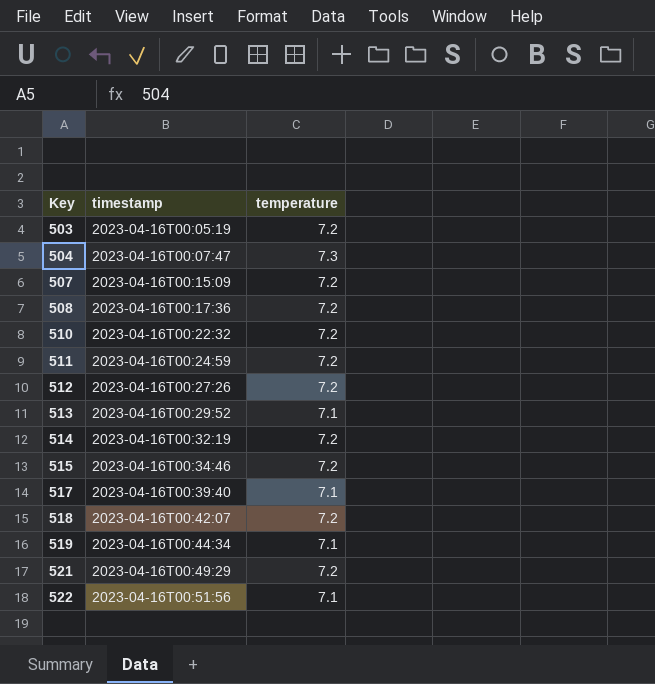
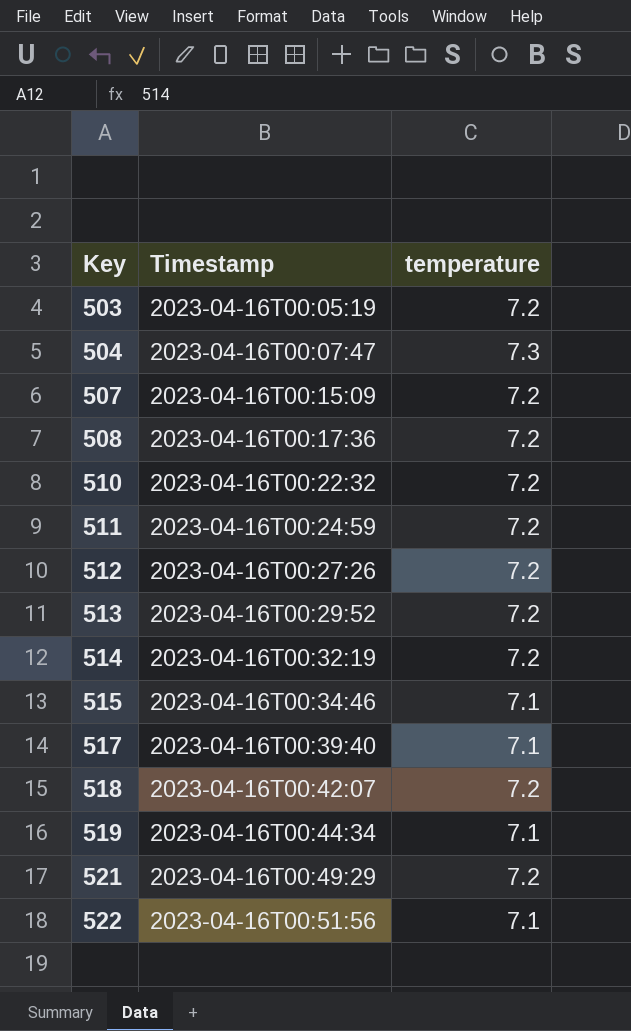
column name: timestamp -> Timestamp
513 | temperature: 7.1 -> 7.2
515 | temperature: 7.2 -> 7.1

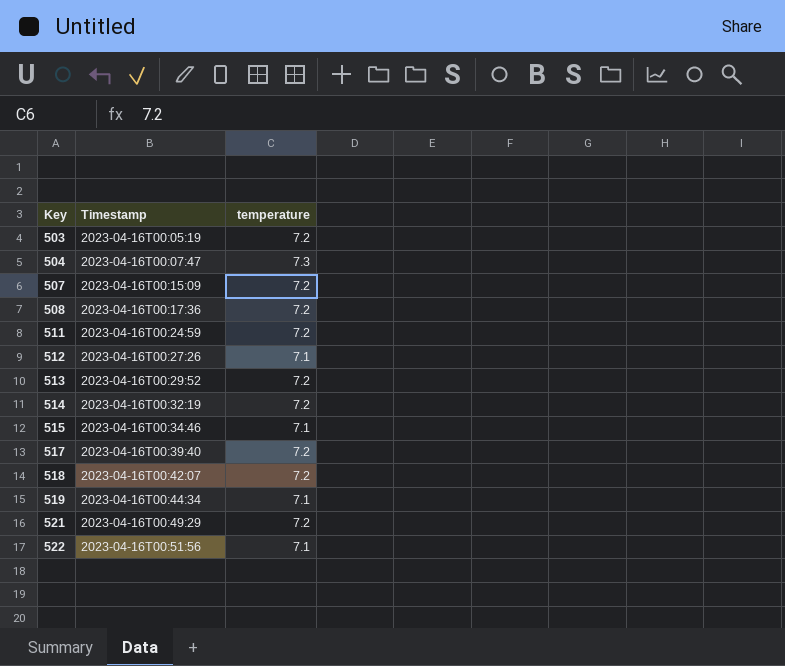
row 510: 2023-04-16T00:22:32 | 7.2 -> none
512 | temperature: 7.2 -> 7.1
517 | temperature: 7.1 -> 7.2

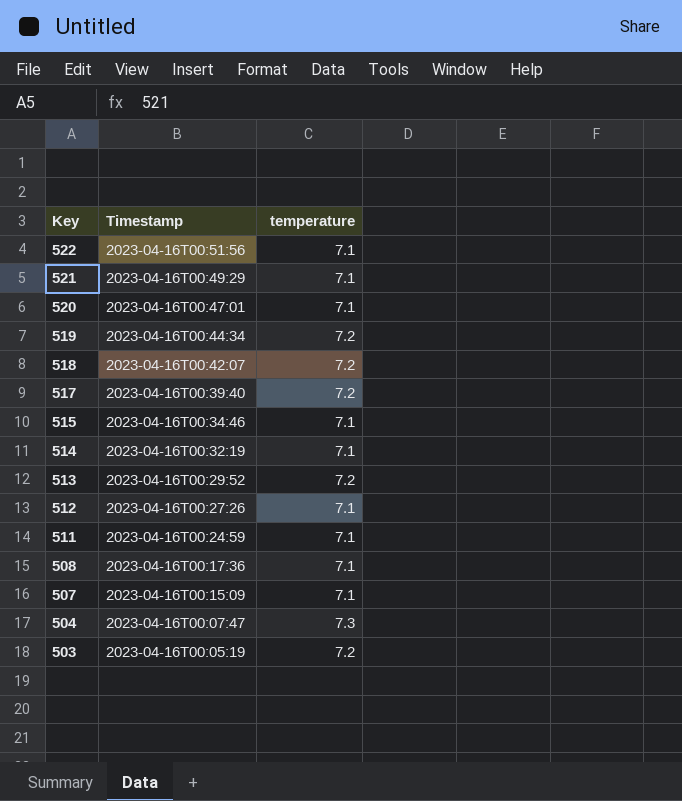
row order: Key ascending -> Key descending
521 | temperature: 7.2 -> 7.1
row 520: none -> 2023-04-16T00:47:01 | 7.1
519 | temperature: 7.1 -> 7.2
514 | temperature: 7.2 -> 7.1
511 | temperature: 7.2 -> 7.1
508 | temperature: 7.2 -> 7.1
507 | temperature: 7.2 -> 7.1

